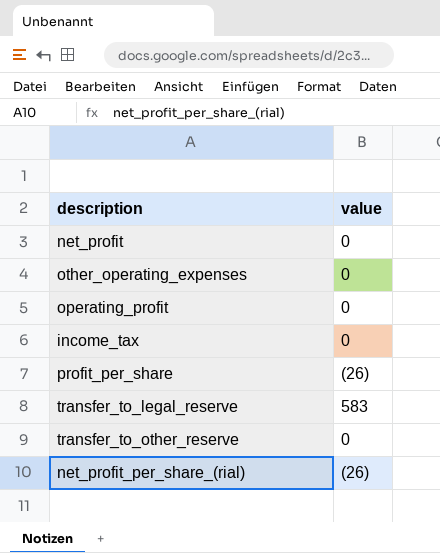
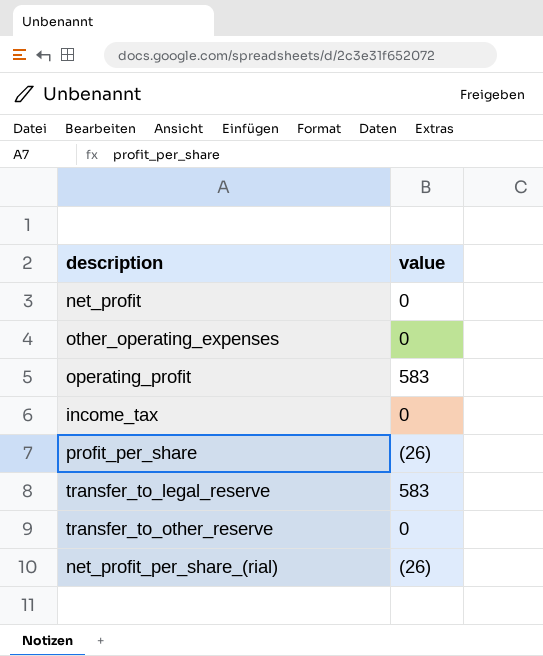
operating_profit | value: 0 -> 583

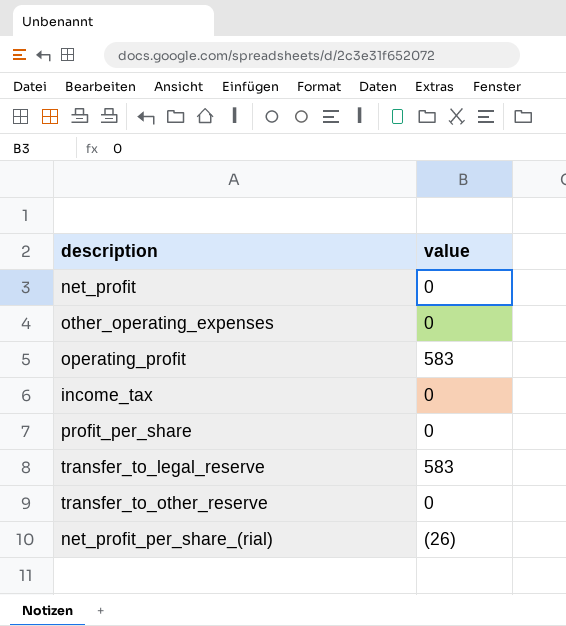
profit_per_share | value: (26) -> 0

